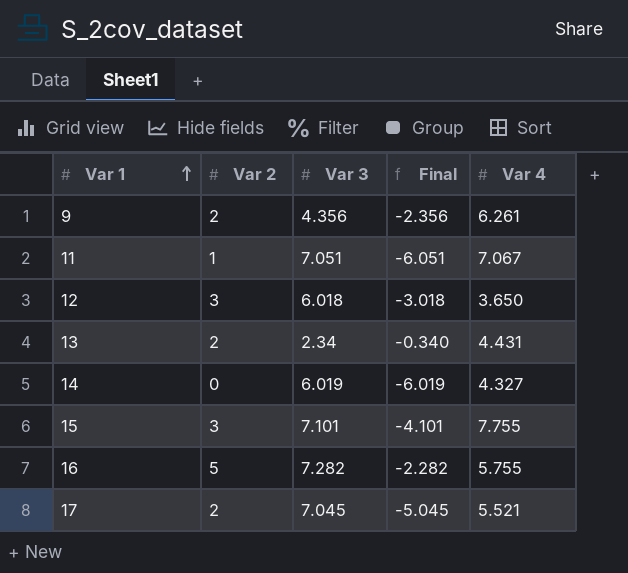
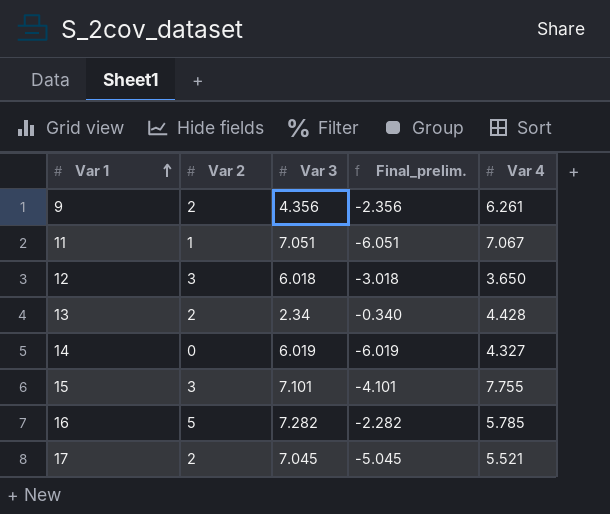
column name: Final -> Final_prelim.
13 | Var 4: 4.431 -> 4.428
16 | Var 4: 5.755 -> 5.785

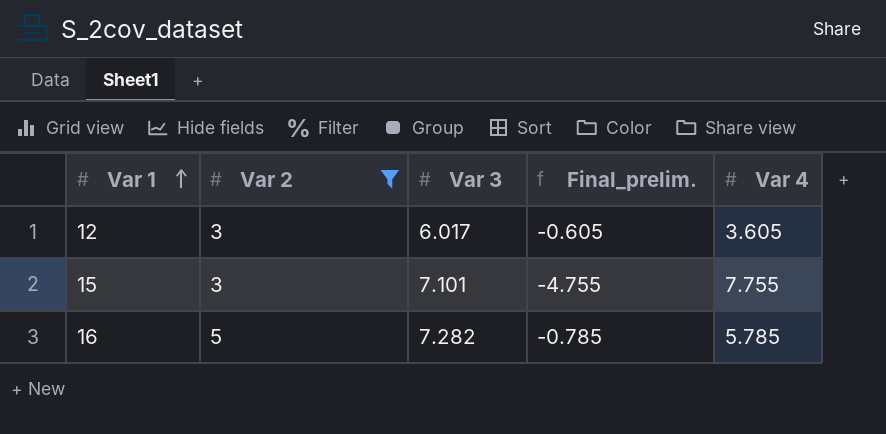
filter: none -> Var 2 >= 3
column Final_prelim. | formula: [Var 2] - [Var 3] -> [Var 2] - [Var 4]
12 | Var 3: 6.018 -> 6.017
12 | Var 4: 3.650 -> 3.605

